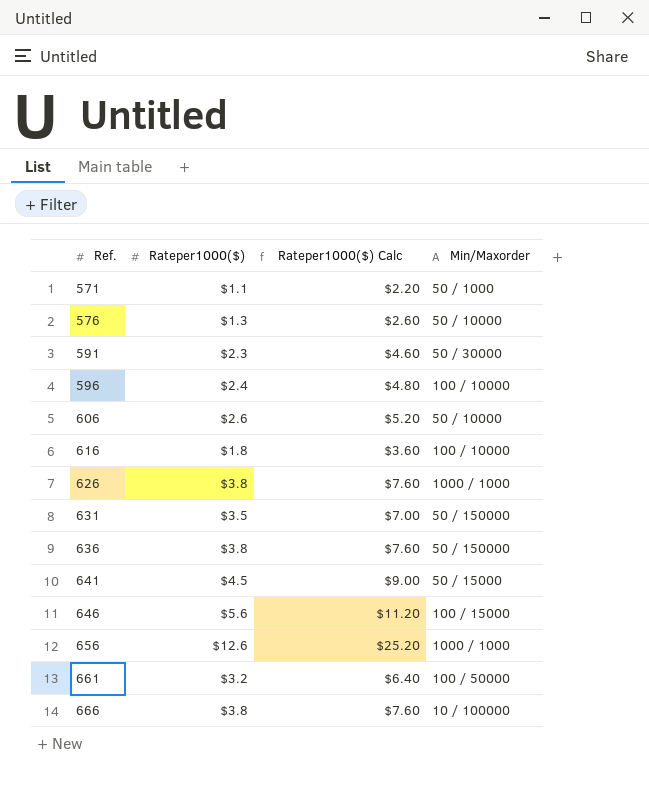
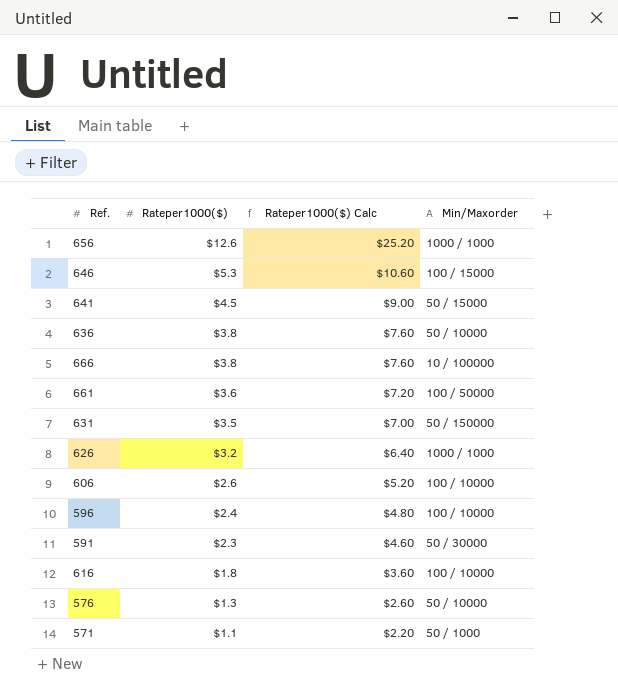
row order: Ref. ascending -> Rateper1000($) descending
646 | Rateper1000($): $5.6 -> $5.3
646 | Rateper1000($) Calc: $11.20 -> $10.60
636 | Min/Maxorder: 50 / 150000 -> 50 / 10000
661 | Rateper1000($): $3.2 -> $3.6
661 | Rateper1000($) Calc: $6.40 -> $7.20
626 | Rateper1000($): $3.8 -> $3.2
626 | Rateper1000($) Calc: $7.60 -> $6.40
606 | Min/Maxorder: 50 / 10000 -> 100 / 10000

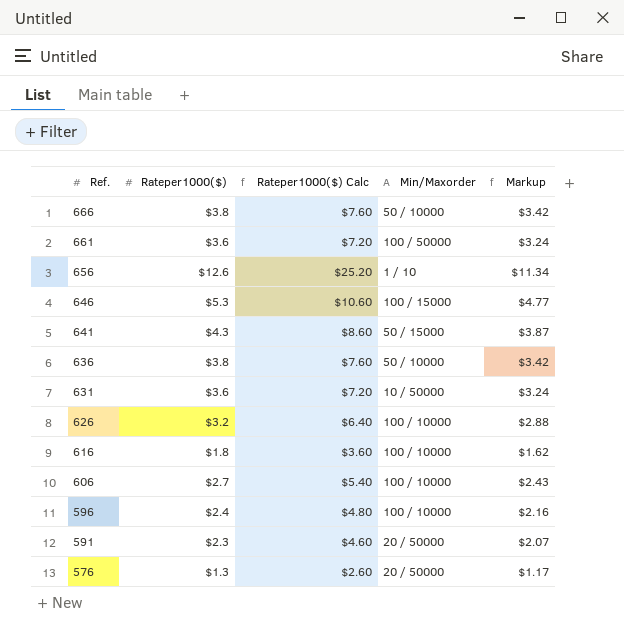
row order: Rateper1000($) descending -> Ref. descending
column Markup | formula: none -> [Rateper1000($)] * 0.9
row 571: $1.1 | $2.20 | 50 / 1000 -> none
666 | Min/Maxorder: 10 / 100000 -> 50 / 10000
656 | Min/Maxorder: 1000 / 1000 -> 1 / 10
641 | Rateper1000($): $4.5 -> $4.3
641 | Rateper1000($) Calc: $9.00 -> $8.60
631 | Rateper1000($): $3.5 -> $3.6
631 | Rateper1000($) Calc: $7.00 -> $7.20
631 | Min/Maxorder: 50 / 150000 -> 10 / 50000
626 | Min/Maxorder: 1000 / 1000 -> 100 / 10000
606 | Rateper1000($): $2.6 -> $2.7
606 | Rateper1000($) Calc: $5.20 -> $5.40
591 | Min/Maxorder: 50 / 30000 -> 20 / 50000
576 | Min/Maxorder: 50 / 10000 -> 20 / 50000

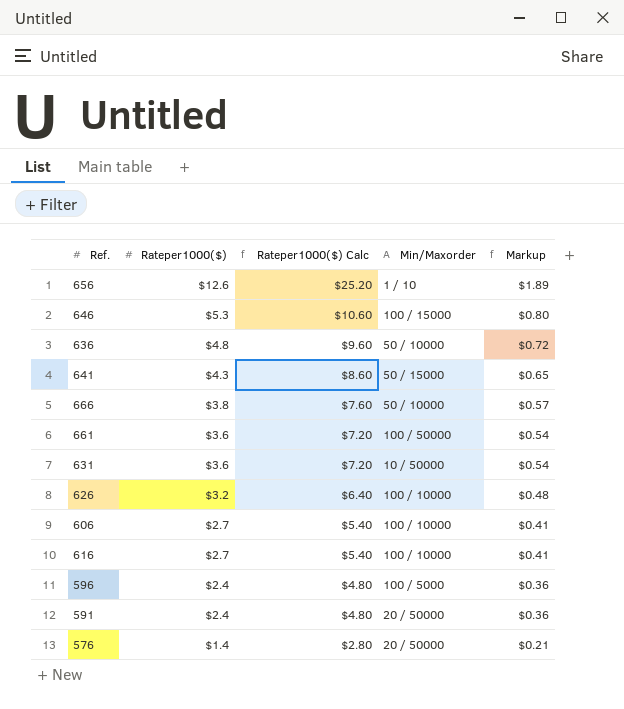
row order: Ref. descending -> Rateper1000($) descending
column Markup | formula: [Rateper1000($)] * 0.9 -> [Rateper1000($)] * 0.15
636 | Rateper1000($): $3.8 -> $4.8
636 | Rateper1000($) Calc: $7.60 -> $9.60
616 | Rateper1000($): $1.8 -> $2.7
616 | Rateper1000($) Calc: $3.60 -> $5.40
596 | Min/Maxorder: 100 / 10000 -> 100 / 5000
591 | Rateper1000($): $2.3 -> $2.4
591 | Rateper1000($) Calc: $4.60 -> $4.80
576 | Rateper1000($): $1.3 -> $1.4
576 | Rateper1000($) Calc: $2.60 -> $2.80

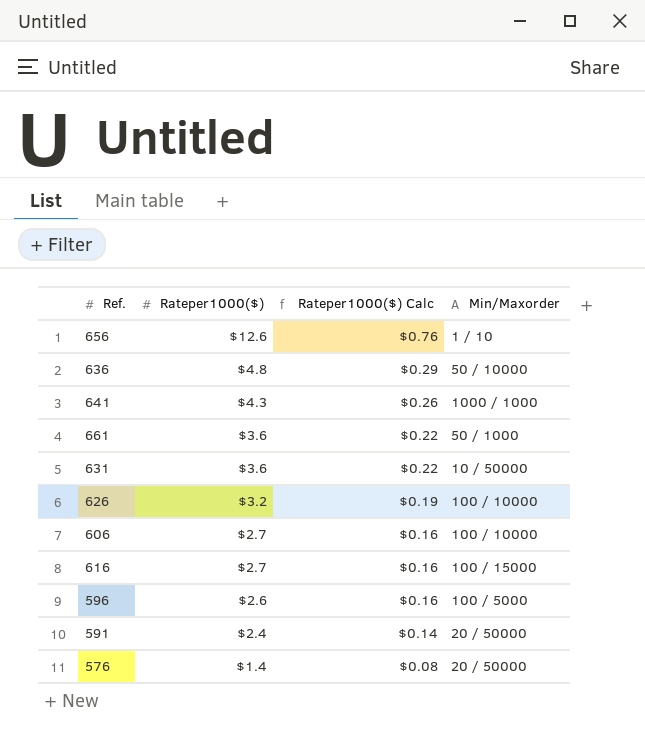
column Markup | formula: [Rateper1000($)] * 0.15 -> none
column Rateper1000($) Calc | formula: [Rateper1000($)] * 2 -> [Rateper1000($)] * 0.06
row 646: $5.3 | $10.60 | 100 / 15000 | $0.80 -> none
row 666: $3.8 | $7.60 | 50 / 10000 | $0.57 -> none
641 | Min/Maxorder: 50 / 15000 -> 1000 / 1000
661 | Min/Maxorder: 100 / 50000 -> 50 / 1000
616 | Min/Maxorder: 100 / 10000 -> 100 / 15000
596 | Rateper1000($): $2.4 -> $2.6

